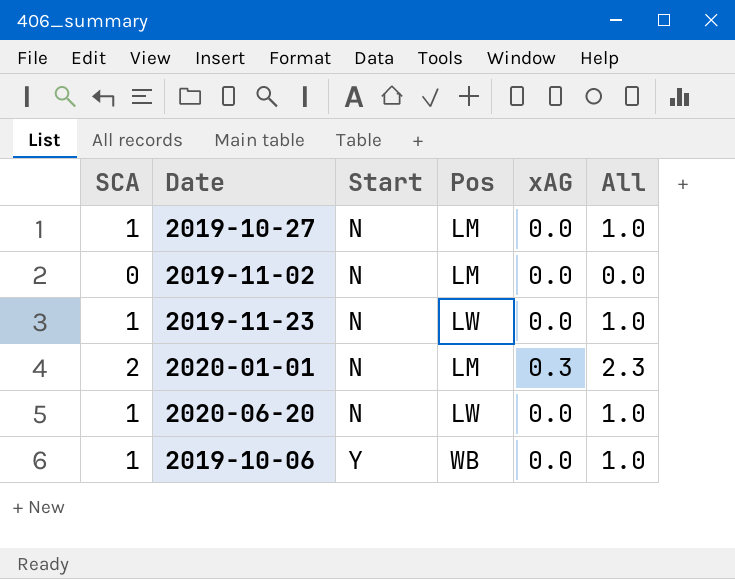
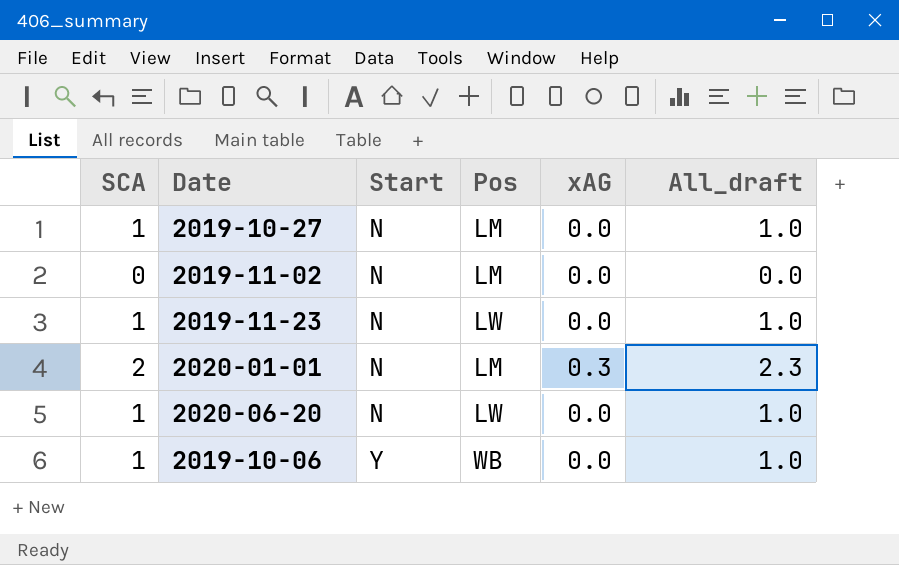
column name: All -> All_draft

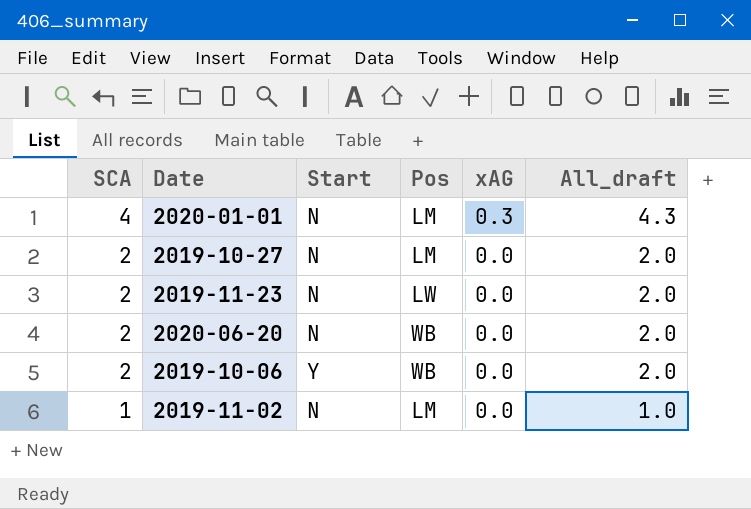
row order: Start ascending -> SCA descending
2020-01-01 | SCA: 2 -> 4
2020-01-01 | All_draft: 2.3 -> 4.3
2019-10-27 | SCA: 1 -> 2
2019-10-27 | All_draft: 1.0 -> 2.0
2019-11-23 | SCA: 1 -> 2
2019-11-23 | All_draft: 1.0 -> 2.0
2020-06-20 | SCA: 1 -> 2
2020-06-20 | Pos: LW -> WB
2020-06-20 | All_draft: 1.0 -> 2.0
2019-10-06 | SCA: 1 -> 2
2019-10-06 | All_draft: 1.0 -> 2.0
2019-11-02 | SCA: 0 -> 1
2019-11-02 | All_draft: 0.0 -> 1.0

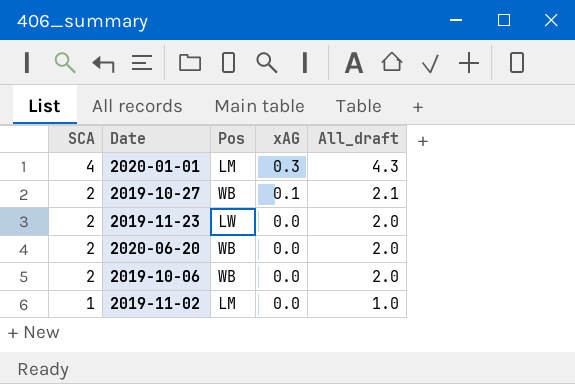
column Start | position: 3 -> none
2019-10-27 | Pos: LM -> WB
2019-10-27 | xAG: 0.0 -> 0.1
2019-10-27 | All_draft: 2.0 -> 2.1

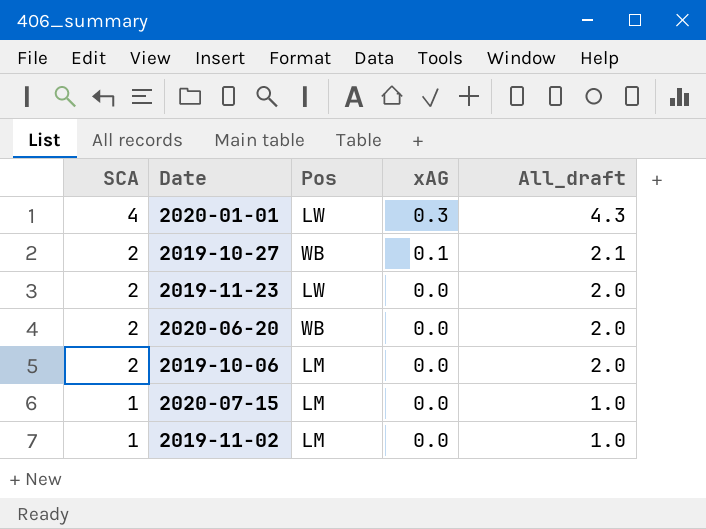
2020-01-01 | Pos: LM -> LW
2019-10-06 | Pos: WB -> LM
row 2020-07-15: none -> 1 | LM | 0.0 | 1.0

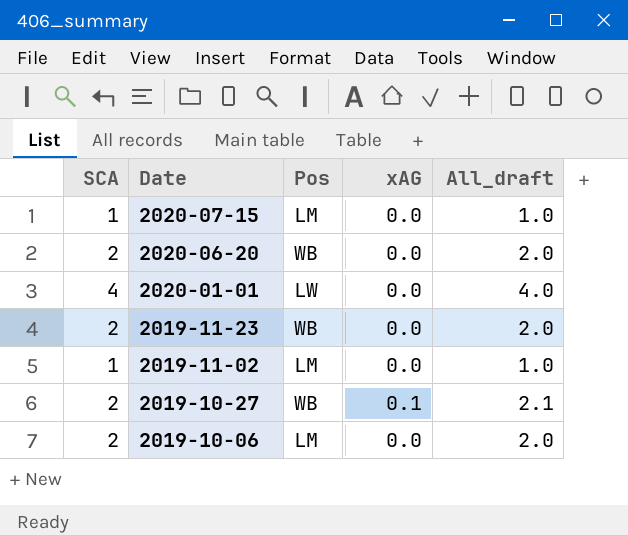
row order: SCA descending -> Date descending
2020-01-01 | xAG: 0.3 -> 0.0
2020-01-01 | All_draft: 4.3 -> 4.0
2019-11-23 | Pos: LW -> WB

